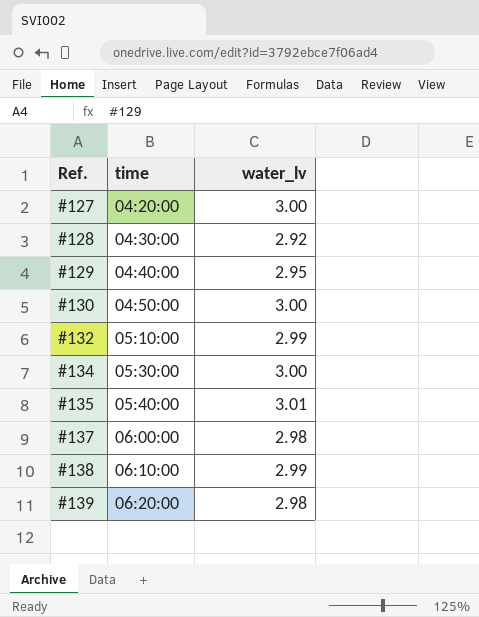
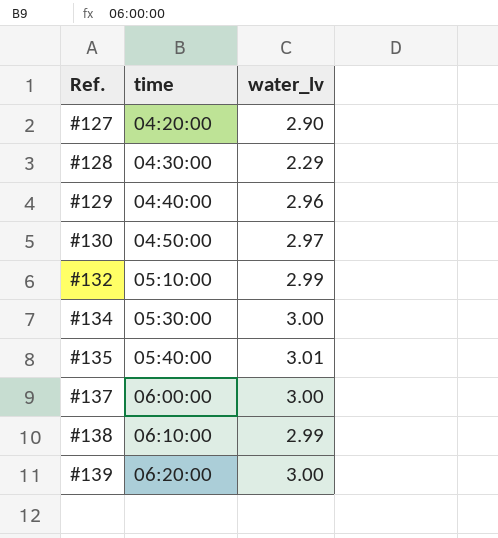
#127 | water_lv: 3.00 -> 2.90
#128 | water_lv: 2.92 -> 2.29
#129 | water_lv: 2.95 -> 2.96
#130 | water_lv: 3.00 -> 2.97
#137 | water_lv: 2.98 -> 3.00
#139 | water_lv: 2.98 -> 3.00

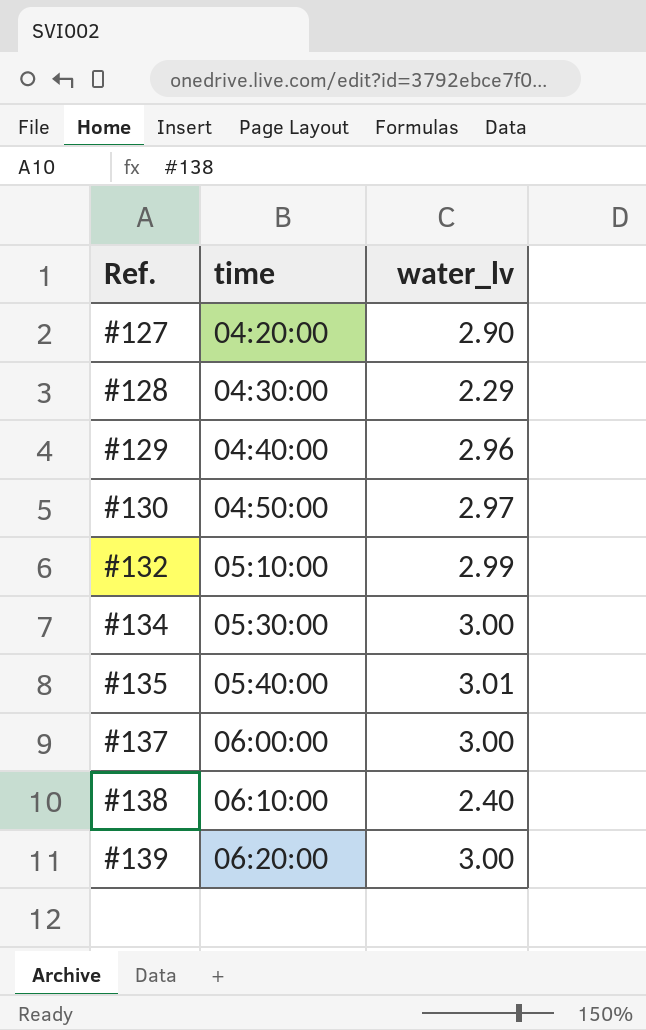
#138 | water_lv: 2.99 -> 2.40

